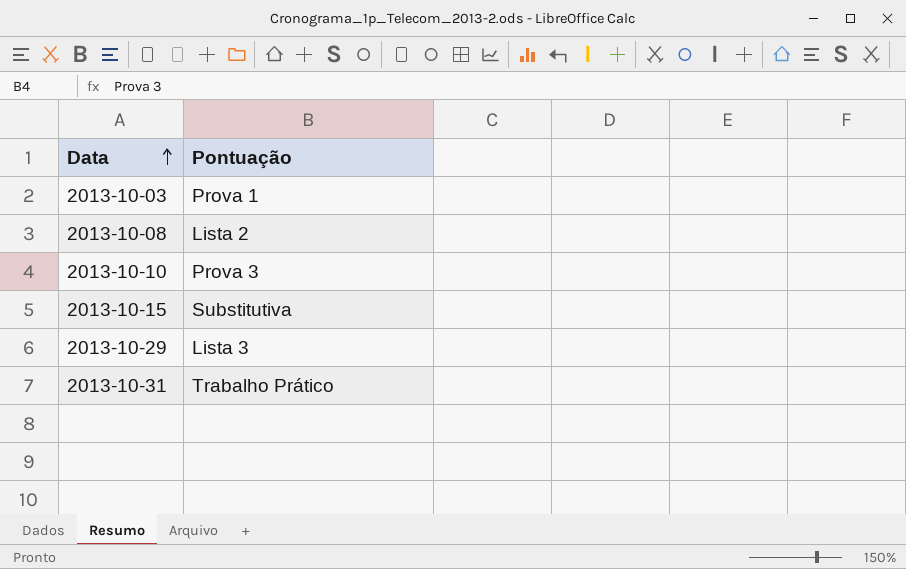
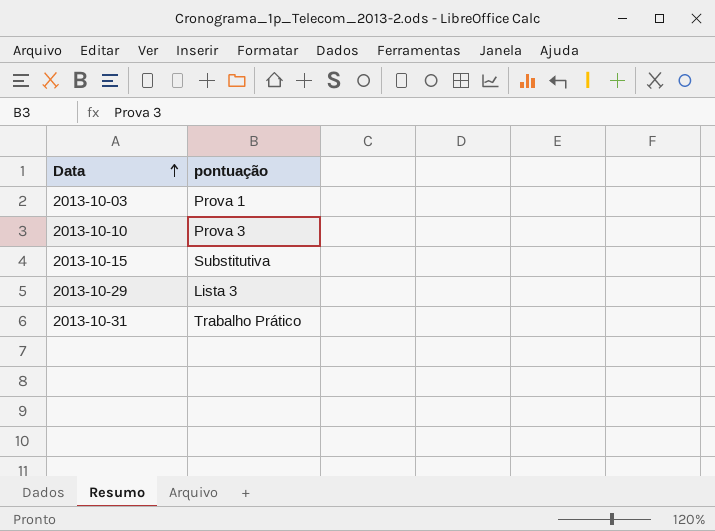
column name: Pontuação -> pontuação
row 2013-10-08: Lista 2 -> none

